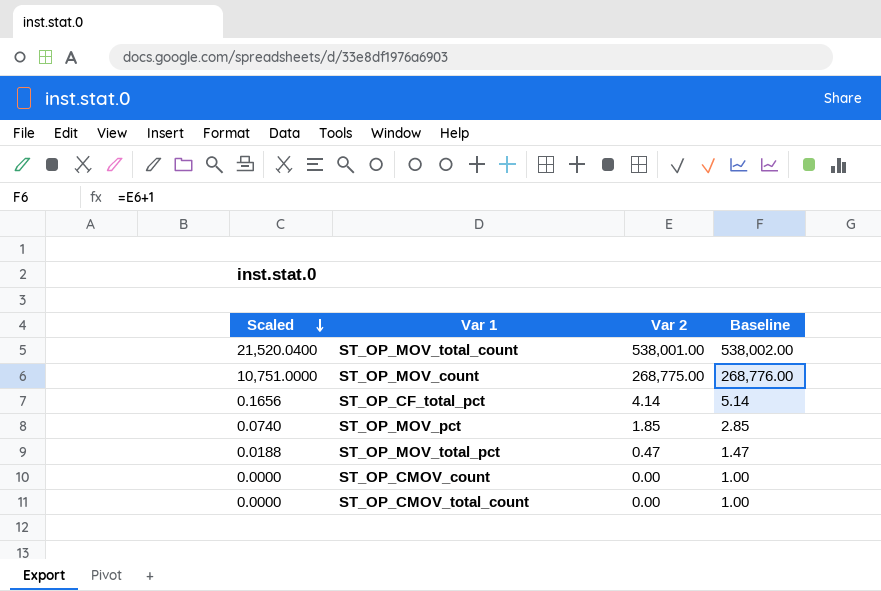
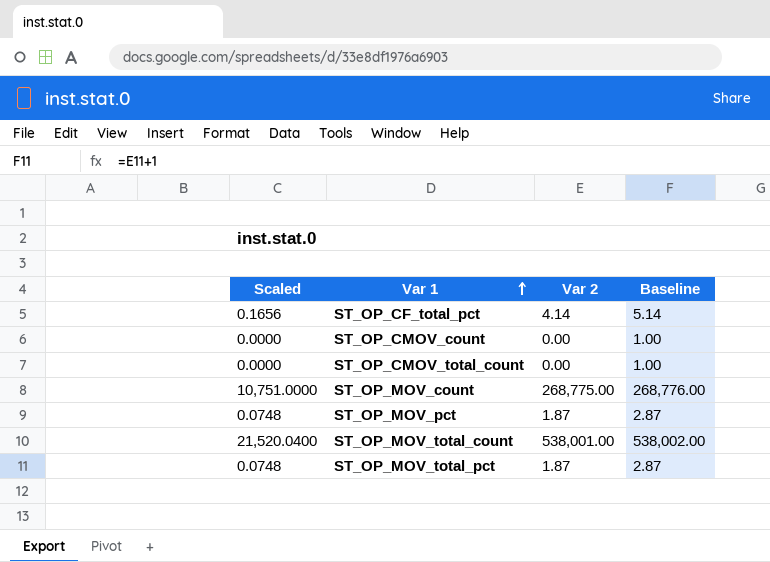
row order: Scaled descending -> Var 1 ascending
ST_OP_MOV_pct | Scaled: 0.0740 -> 0.0748
ST_OP_MOV_pct | Var 2: 1.85 -> 1.87
ST_OP_MOV_pct | Baseline: 2.85 -> 2.87
ST_OP_MOV_total_pct | Scaled: 0.0188 -> 0.0748
ST_OP_MOV_total_pct | Var 2: 0.47 -> 1.87
ST_OP_MOV_total_pct | Baseline: 1.47 -> 2.87

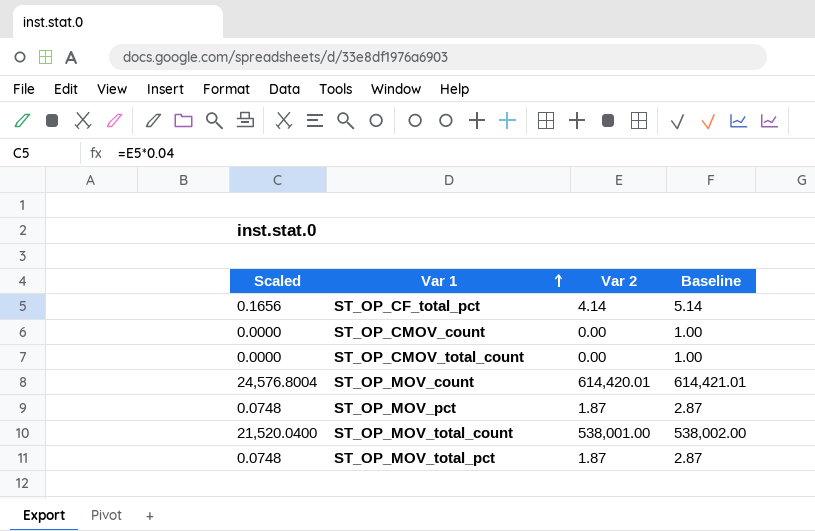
ST_OP_MOV_count | Scaled: 10,751.0000 -> 24,576.8004
ST_OP_MOV_count | Var 2: 268,775.00 -> 614,420.01
ST_OP_MOV_count | Baseline: 268,776.00 -> 614,421.01

